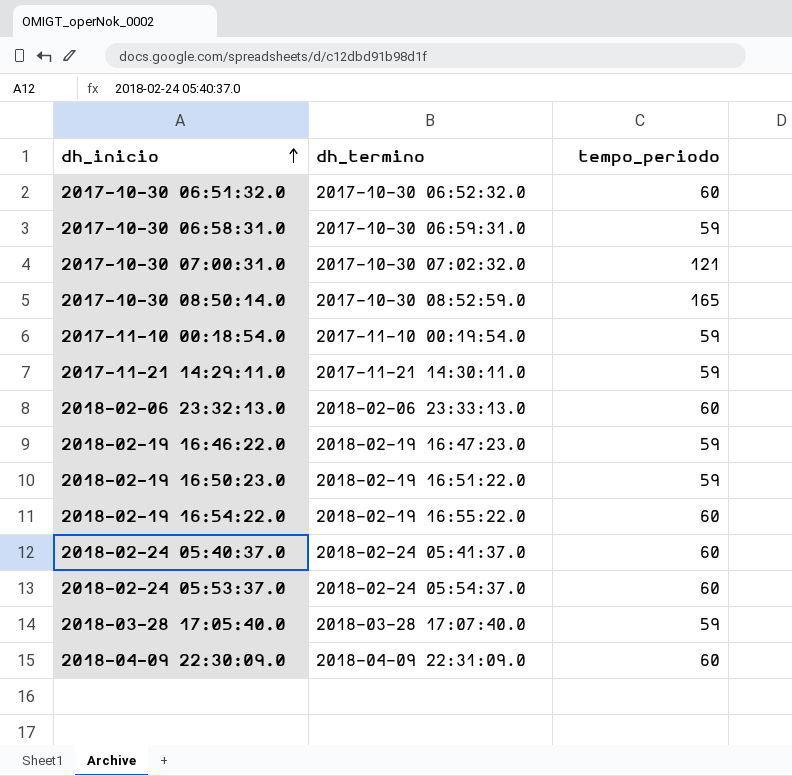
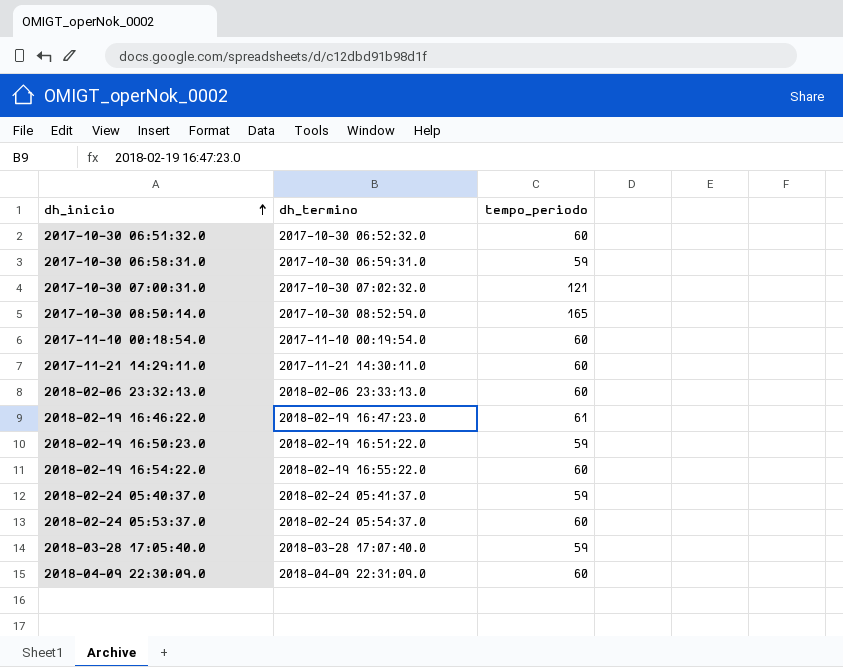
2017-11-10 00:18:54.0 | tempo_periodo: 59 -> 60
2017-11-21 14:29:11.0 | tempo_periodo: 59 -> 60
2018-02-19 16:46:22.0 | tempo_periodo: 59 -> 61
2018-02-24 05:40:37.0 | tempo_periodo: 60 -> 59

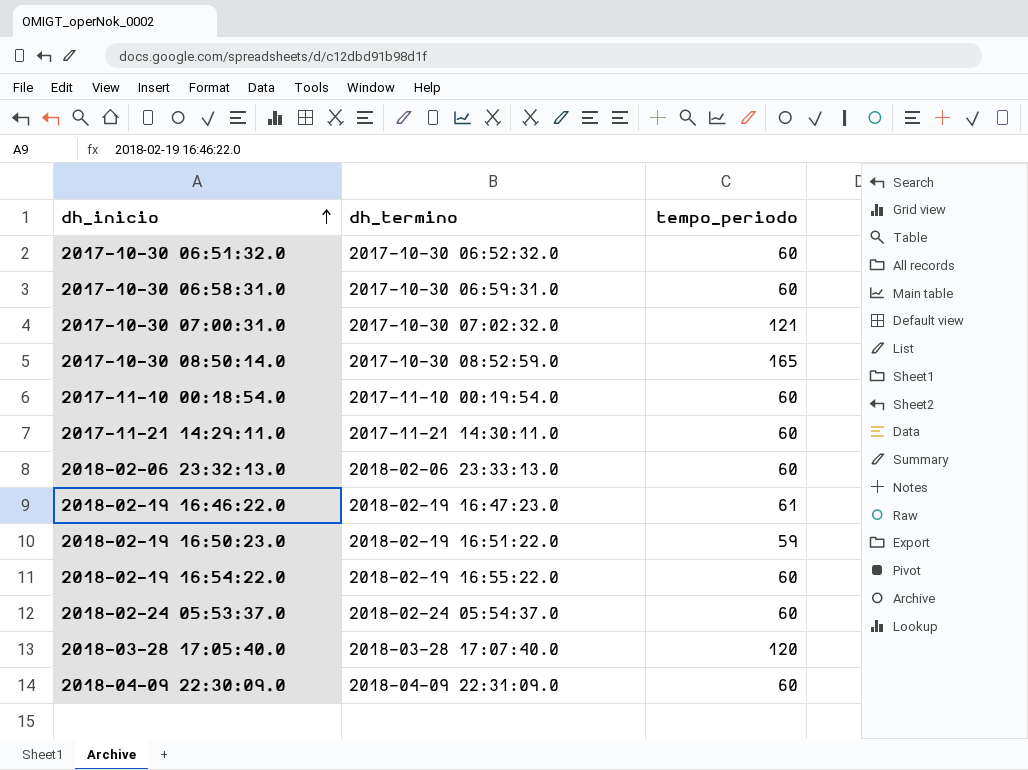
row 2018-02-24 05:40:37.0: 2018-02-24 05:41:37.0 | 59 -> none
2017-10-30 06:58:31.0 | tempo_periodo: 59 -> 60
2018-03-28 17:05:40.0 | tempo_periodo: 59 -> 120

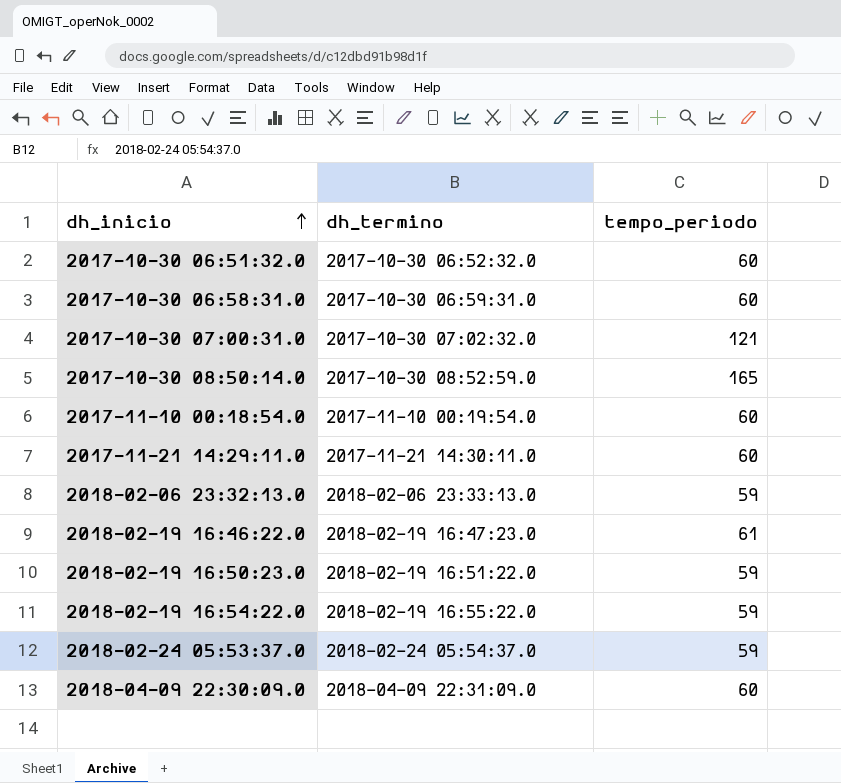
row 2018-03-28 17:05:40.0: 2018-03-28 17:07:40.0 | 120 -> none
2018-02-06 23:32:13.0 | tempo_periodo: 60 -> 59
2018-02-19 16:54:22.0 | tempo_periodo: 60 -> 59
2018-02-24 05:53:37.0 | tempo_periodo: 60 -> 59

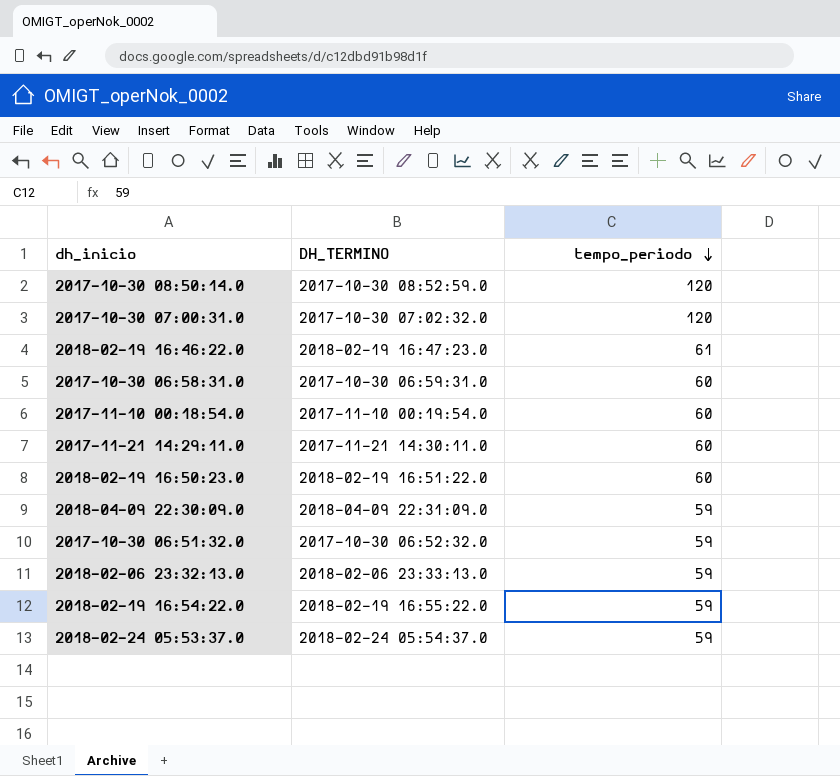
row order: dh_inicio ascending -> tempo_periodo descending
column name: dh_termino -> DH_TERMINO
2017-10-30 08:50:14.0 | tempo_periodo: 165 -> 120
2017-10-30 07:00:31.0 | tempo_periodo: 121 -> 120
2018-02-19 16:50:23.0 | tempo_periodo: 59 -> 60
2018-04-09 22:30:09.0 | tempo_periodo: 60 -> 59
2017-10-30 06:51:32.0 | tempo_periodo: 60 -> 59

